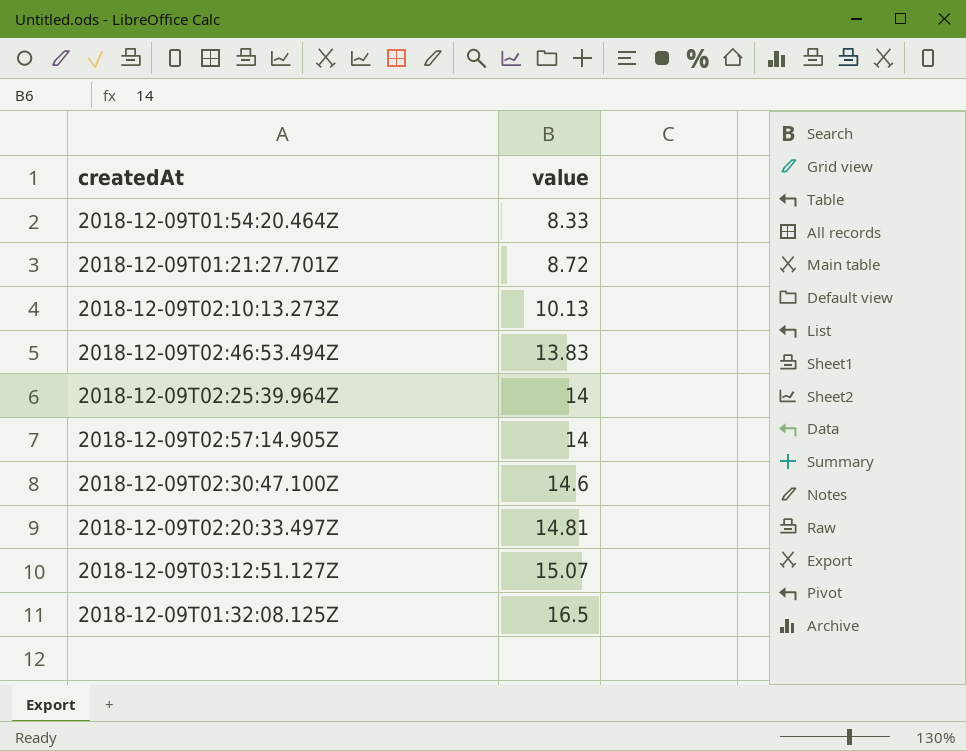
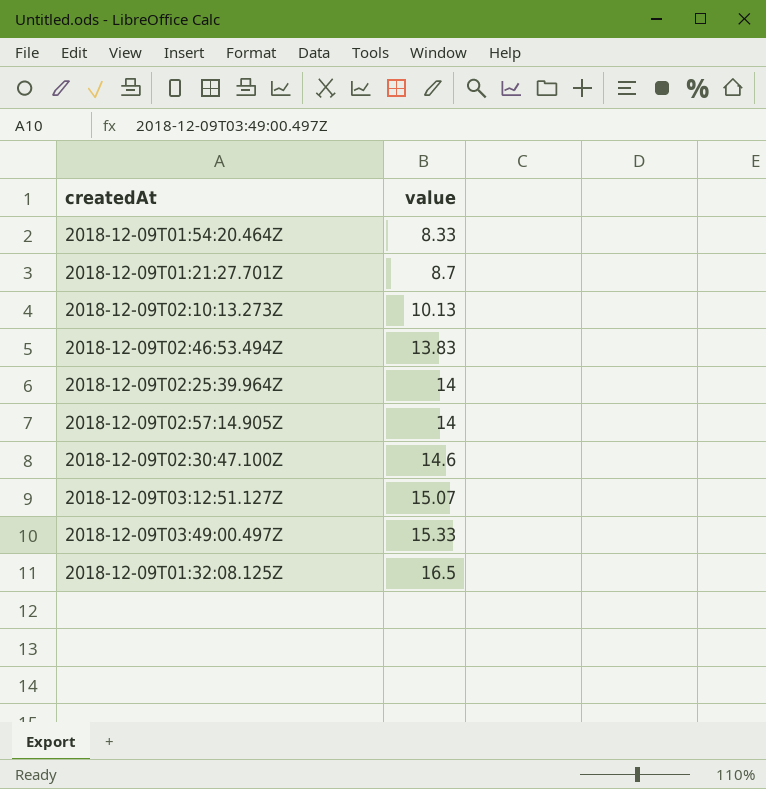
row 2018-12-09T02:20:33.497Z: 14.81 -> none
2018-12-09T01:21:27.701Z | value: 8.72 -> 8.7
row 2018-12-09T03:49:00.497Z: none -> 15.33

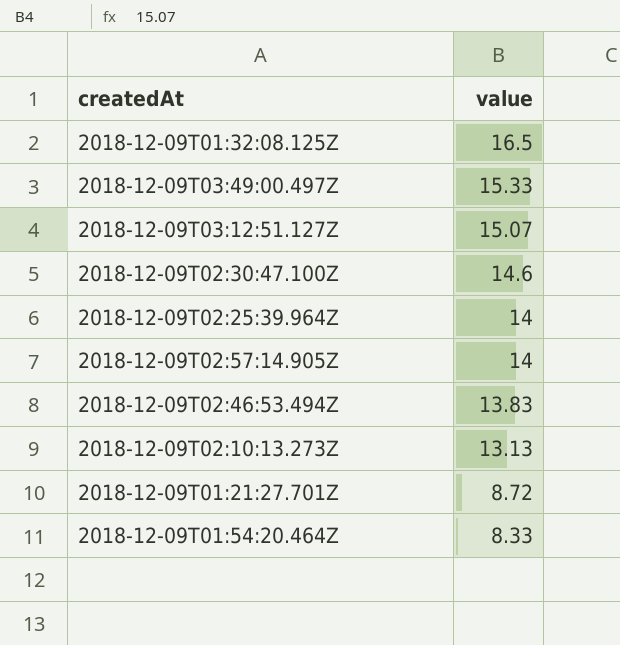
row order: value ascending -> value descending
2018-12-09T02:10:13.273Z | value: 10.13 -> 13.13
2018-12-09T01:21:27.701Z | value: 8.7 -> 8.72

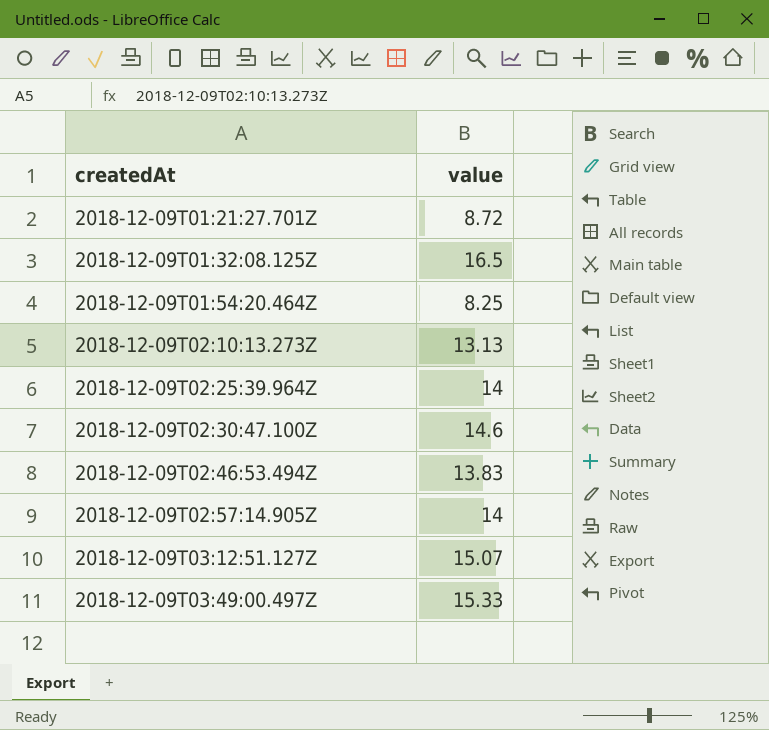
row order: value descending -> createdAt ascending
2018-12-09T01:54:20.464Z | value: 8.33 -> 8.25

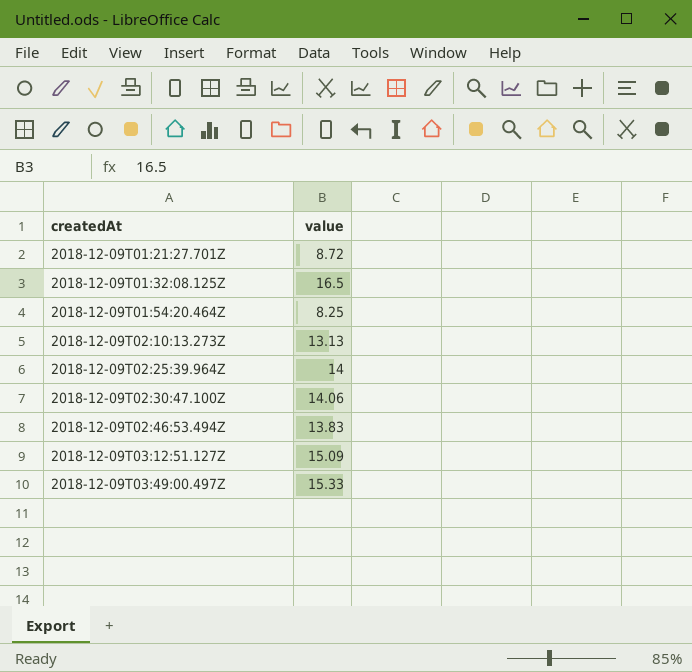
row 2018-12-09T02:57:14.905Z: 14 -> none
2018-12-09T02:30:47.100Z | value: 14.6 -> 14.06
2018-12-09T03:12:51.127Z | value: 15.07 -> 15.09

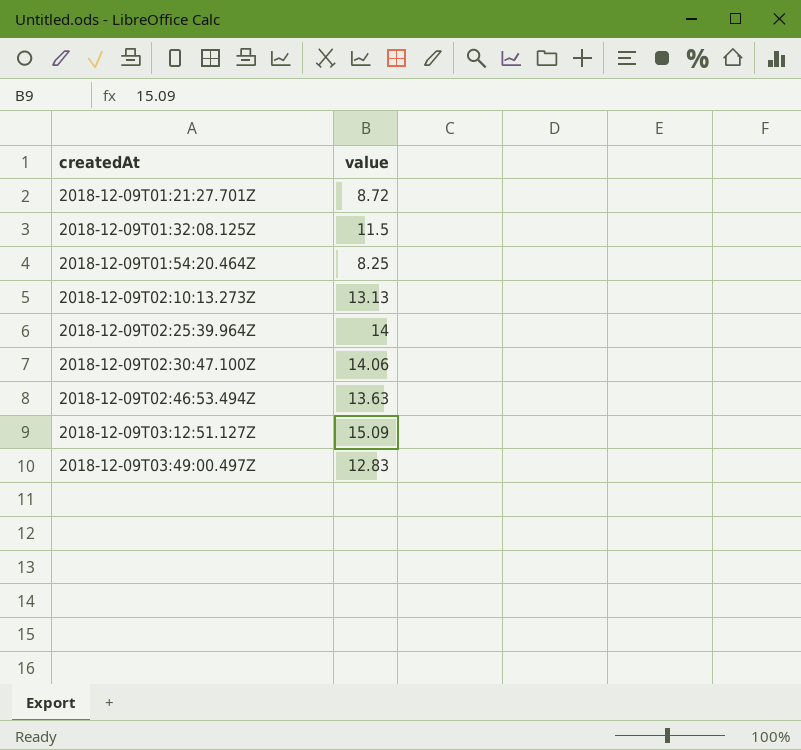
2018-12-09T01:32:08.125Z | value: 16.5 -> 11.5
2018-12-09T02:46:53.494Z | value: 13.83 -> 13.63
2018-12-09T03:49:00.497Z | value: 15.33 -> 12.83

